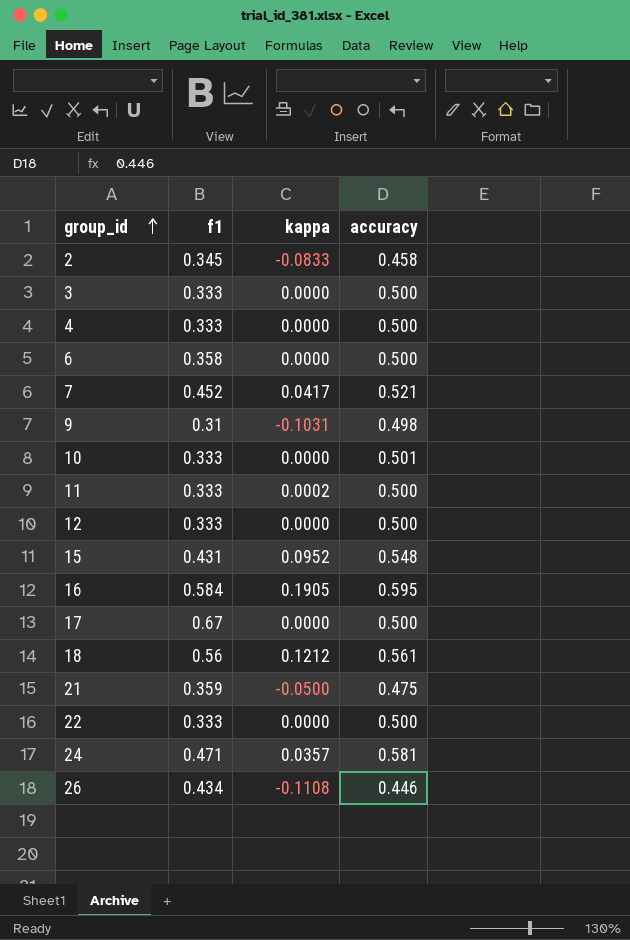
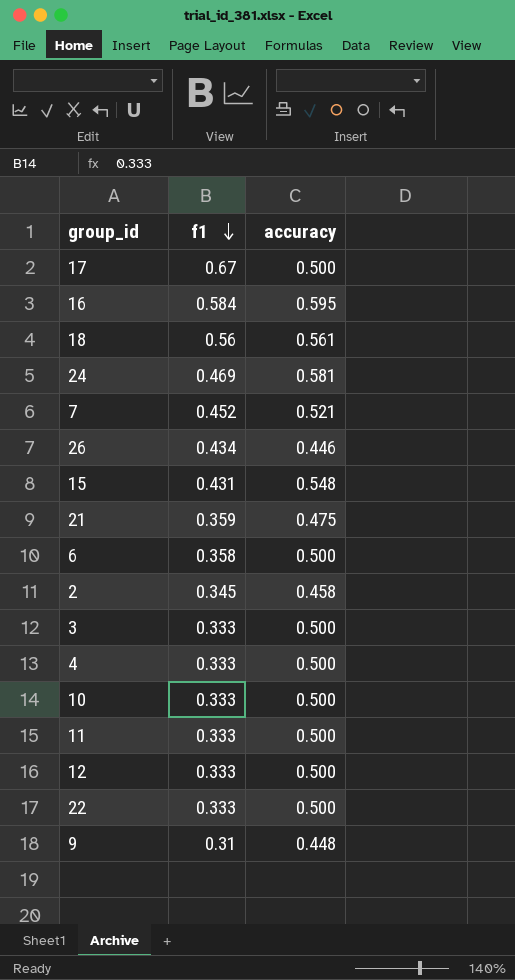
row order: group_id ascending -> f1 descending
column kappa | position: 3 -> none
24 | f1: 0.471 -> 0.469
10 | accuracy: 0.501 -> 0.500
9 | accuracy: 0.498 -> 0.448

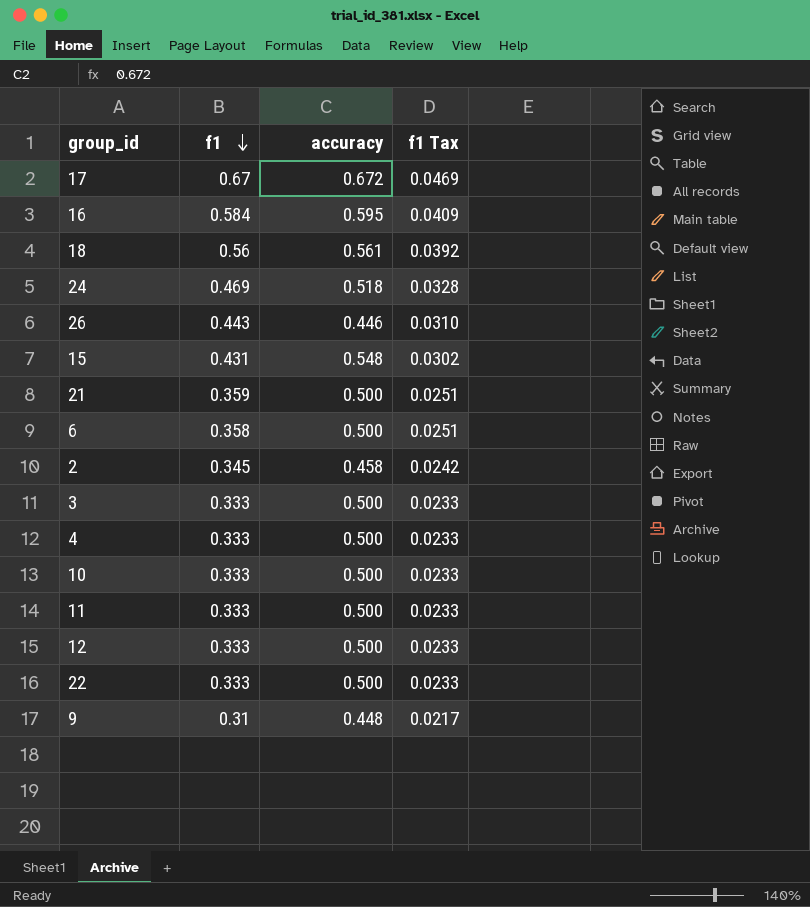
column f1 Tax | formula: none -> [f1] * 0.07
row 7: 0.452 | 0.521 -> none
17 | accuracy: 0.500 -> 0.672
24 | accuracy: 0.581 -> 0.518
26 | f1: 0.434 -> 0.443
21 | accuracy: 0.475 -> 0.500

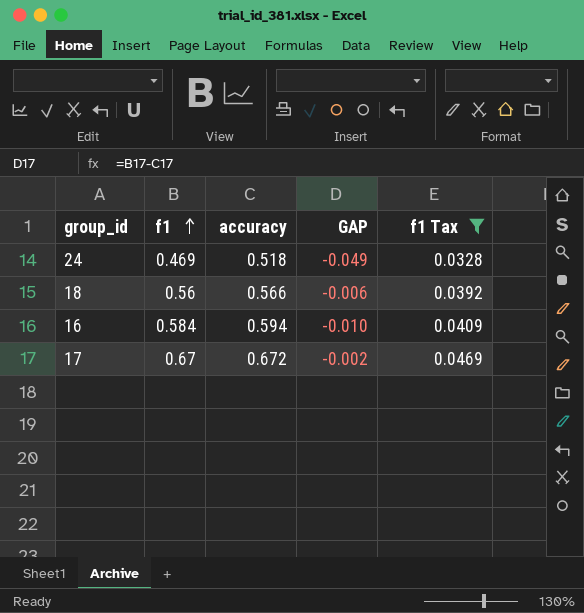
filter: none -> f1 Tax >= 0.0328
row order: f1 descending -> f1 ascending
column GAP | formula: none -> [f1] - [accuracy]
18 | accuracy: 0.561 -> 0.566
16 | accuracy: 0.595 -> 0.594

